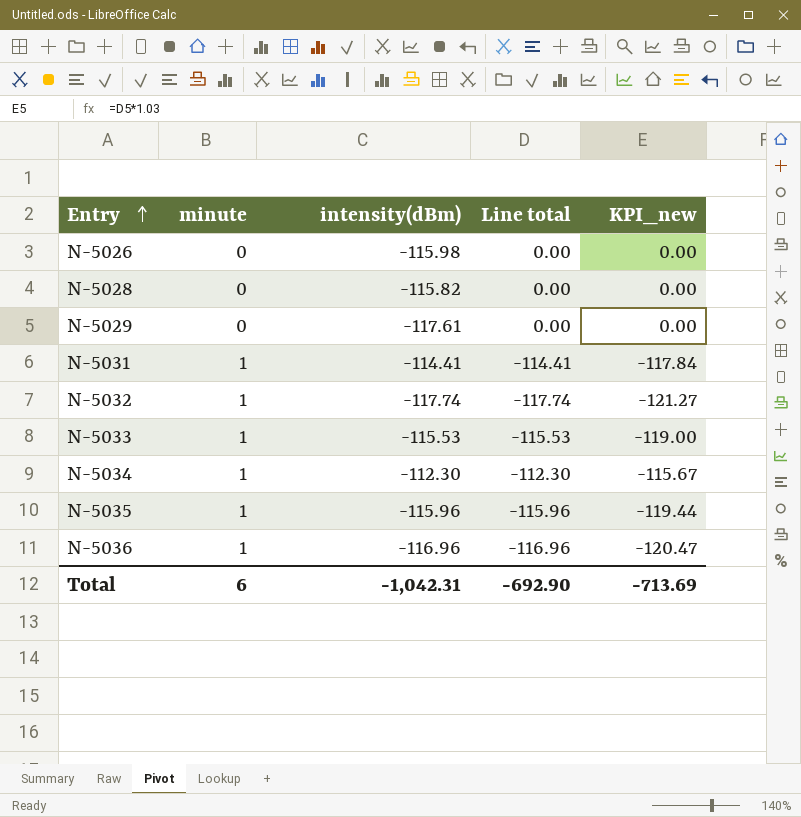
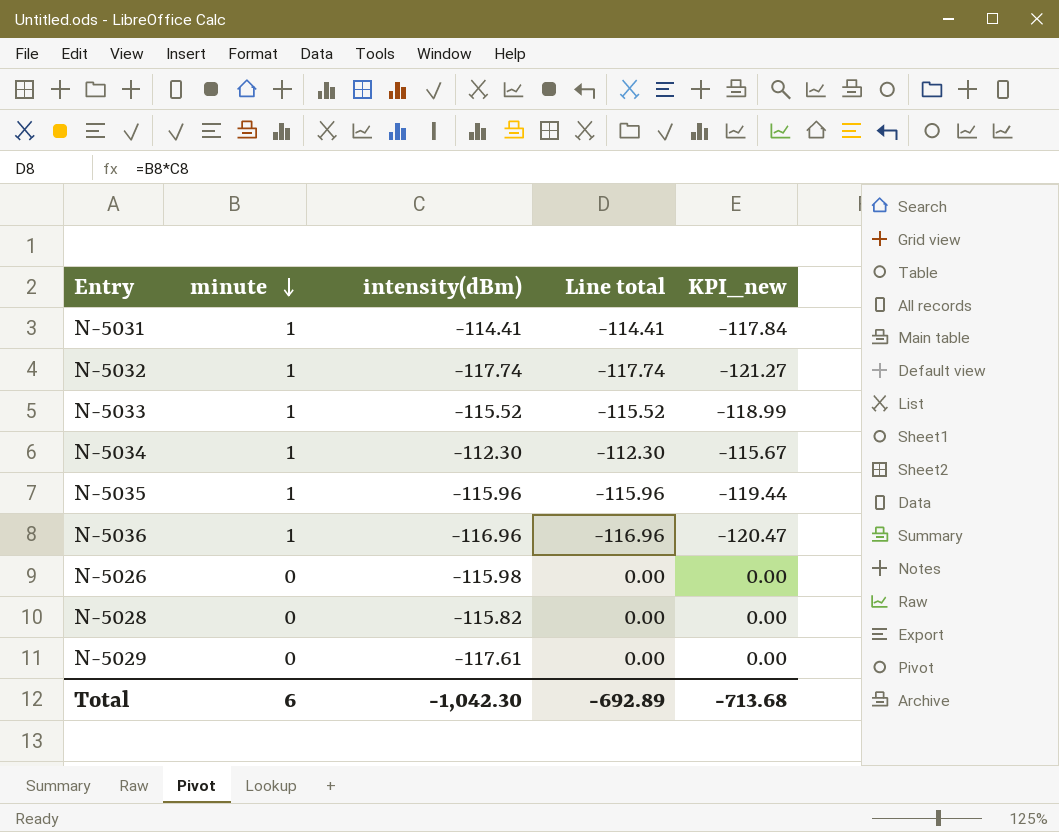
row order: Entry ascending -> minute descending
N-5033 | intensity(dBm): -115.53 -> -115.52
N-5033 | Line total: -115.53 -> -115.52
N-5033 | KPI_new: -119.00 -> -118.99
Total | intensity(dBm): -1,042.31 -> -1,042.30
Total | Line total: -692.90 -> -692.89
Total | KPI_new: -713.69 -> -713.68

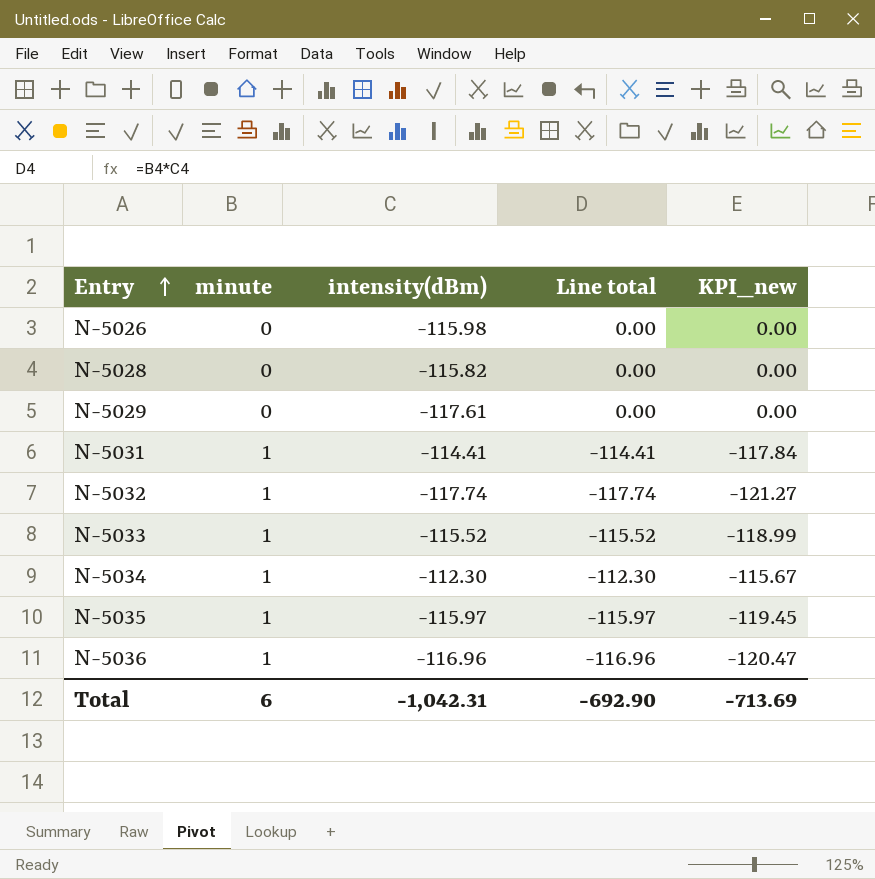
row order: minute descending -> Entry ascending
N-5035 | intensity(dBm): -115.96 -> -115.97
N-5035 | Line total: -115.96 -> -115.97
N-5035 | KPI_new: -119.44 -> -119.45
Total | intensity(dBm): -1,042.30 -> -1,042.31
Total | Line total: -692.89 -> -692.90
Total | KPI_new: -713.68 -> -713.69

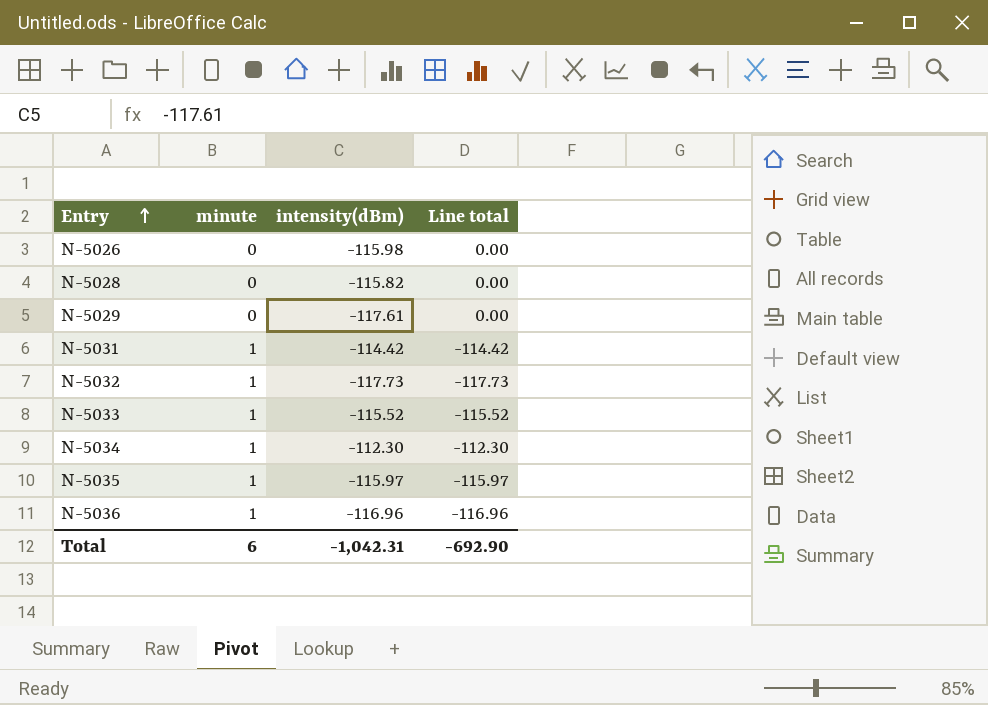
column KPI_new | formula: [Line total] * 1.03 -> none
N-5031 | intensity(dBm): -114.41 -> -114.42
N-5031 | Line total: -114.41 -> -114.42
N-5032 | intensity(dBm): -117.74 -> -117.73
N-5032 | Line total: -117.74 -> -117.73

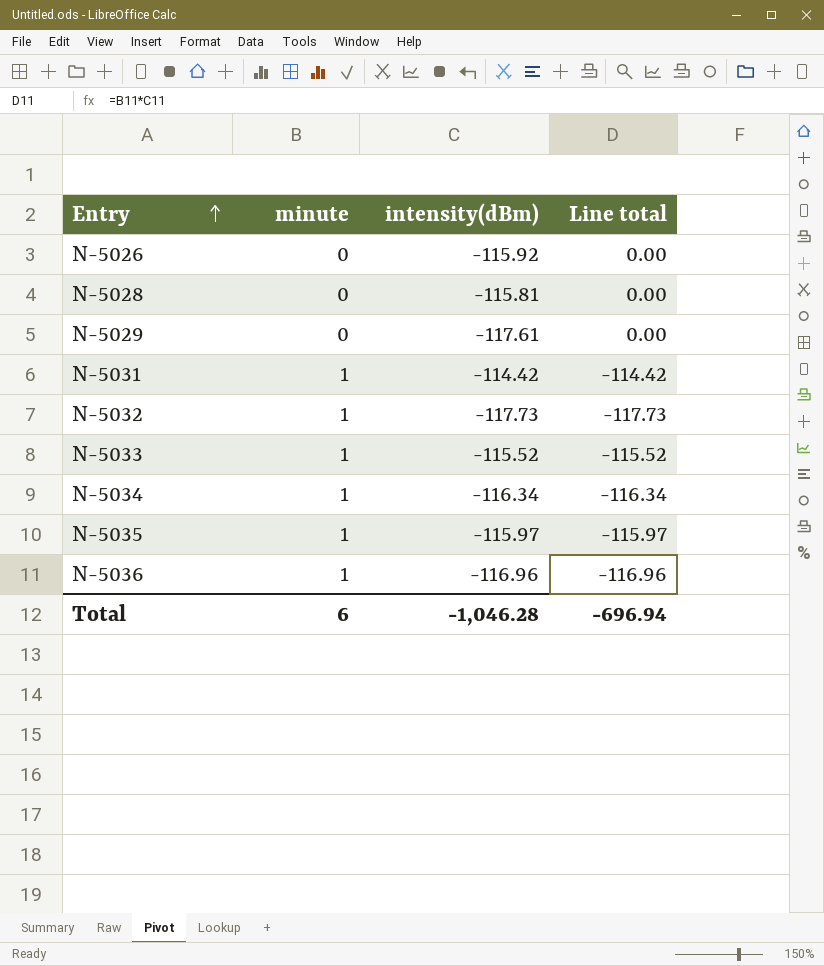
N-5026 | intensity(dBm): -115.98 -> -115.92
N-5028 | intensity(dBm): -115.82 -> -115.81
N-5034 | intensity(dBm): -112.30 -> -116.34
N-5034 | Line total: -112.30 -> -116.34
Total | intensity(dBm): -1,042.31 -> -1,046.28
Total | Line total: -692.90 -> -696.94

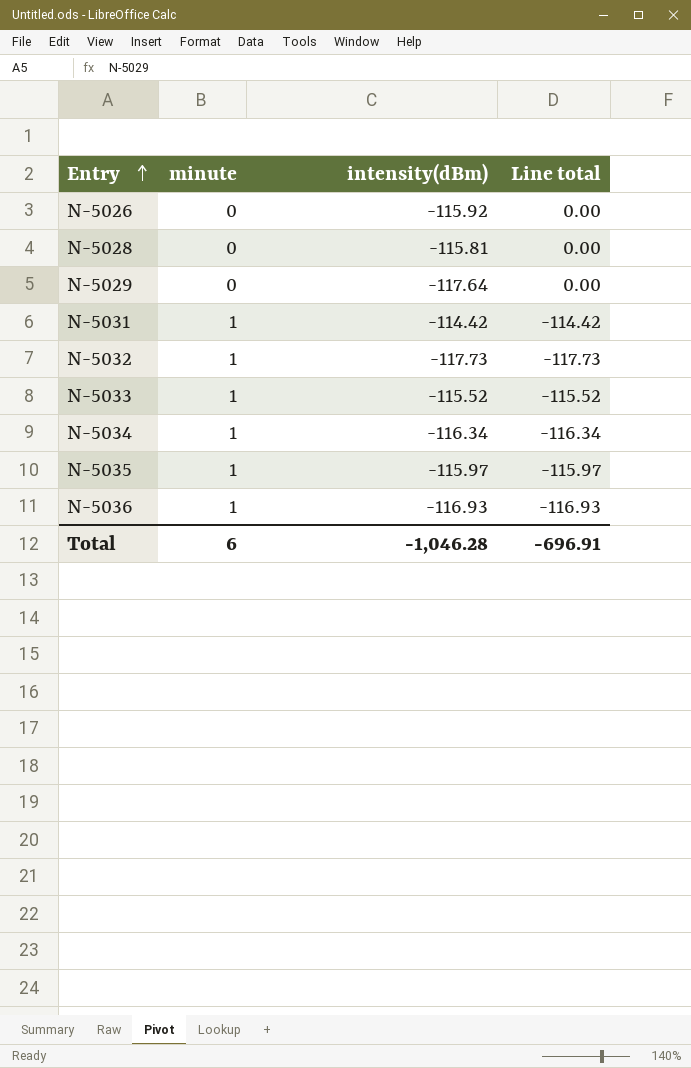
N-5029 | intensity(dBm): -117.61 -> -117.64
N-5036 | intensity(dBm): -116.96 -> -116.93
N-5036 | Line total: -116.96 -> -116.93
Total | Line total: -696.94 -> -696.91

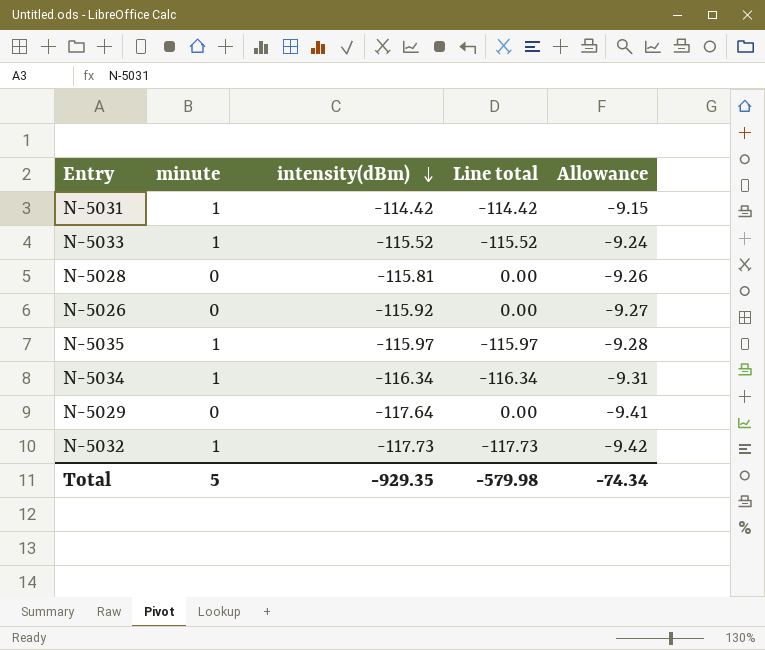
row order: Entry ascending -> intensity(dBm) descending
column Allowance | formula: none -> [intensity(dBm)] * 0.08
row N-5036: 1 | -116.93 | -116.93 -> none
Total | minute: 6 -> 5
Total | intensity(dBm): -1,046.28 -> -929.35
Total | Line total: -696.91 -> -579.98

